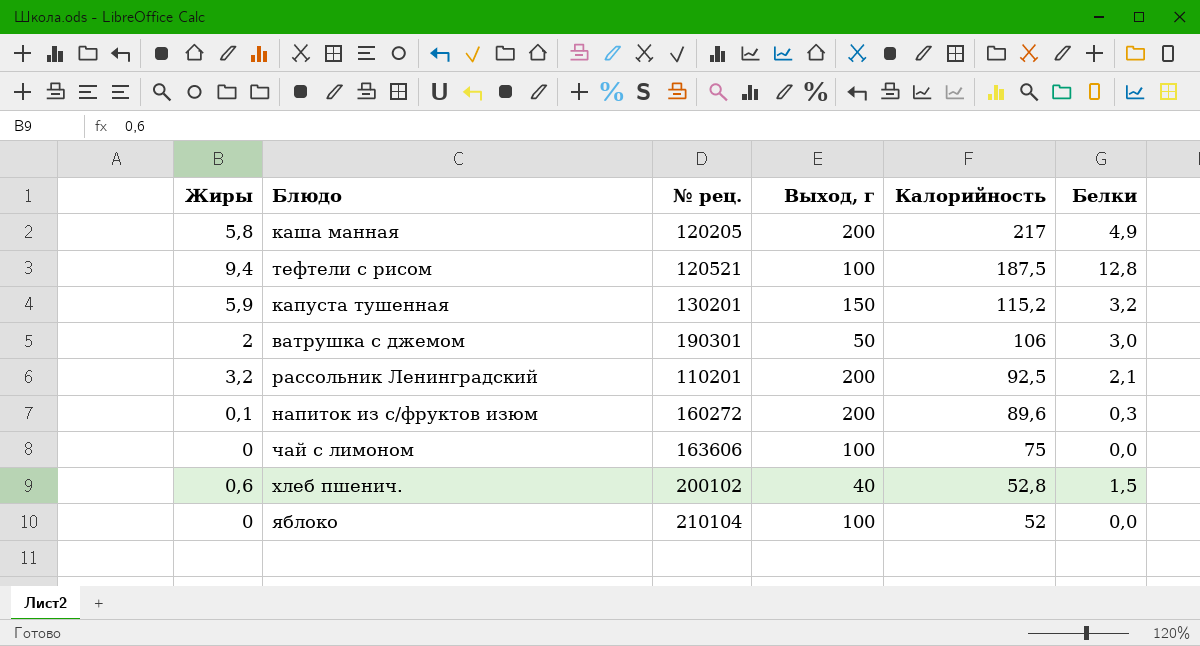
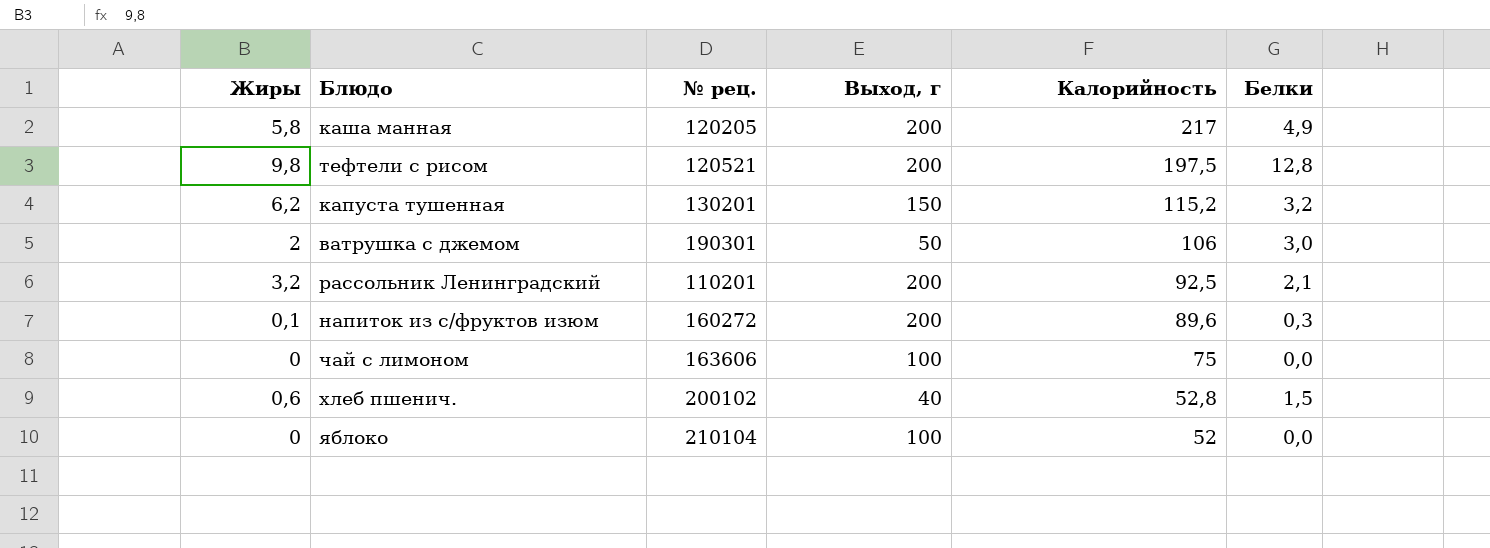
тефтели с рисом | Жиры: 9,4 -> 9,8
тефтели с рисом | Выход, г: 100 -> 200
тефтели с рисом | Калорийность: 187,5 -> 197,5
капуста тушенная | Жиры: 5,9 -> 6,2

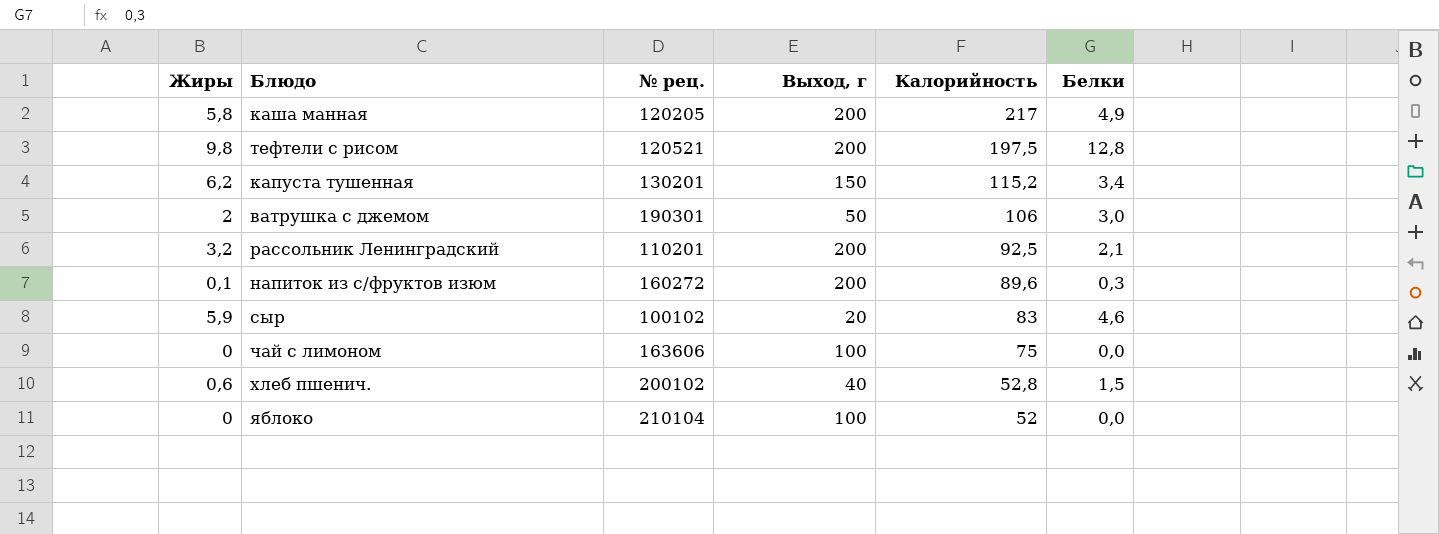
капуста тушенная | Белки: 3,2 -> 3,4
row сыр: none -> 5,9 | 100102 | 20 | 83 | 4,6

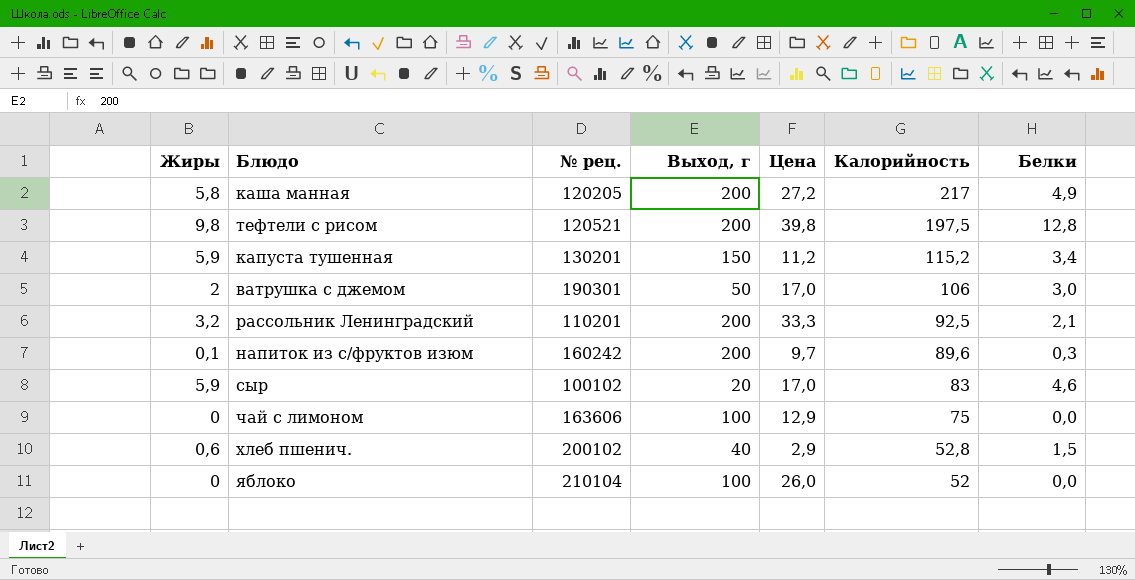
column Цена | position: none -> 5
капуста тушенная | Жиры: 6,2 -> 5,9
напиток из с/фруктов изюм | № рец.: 160272 -> 160242

